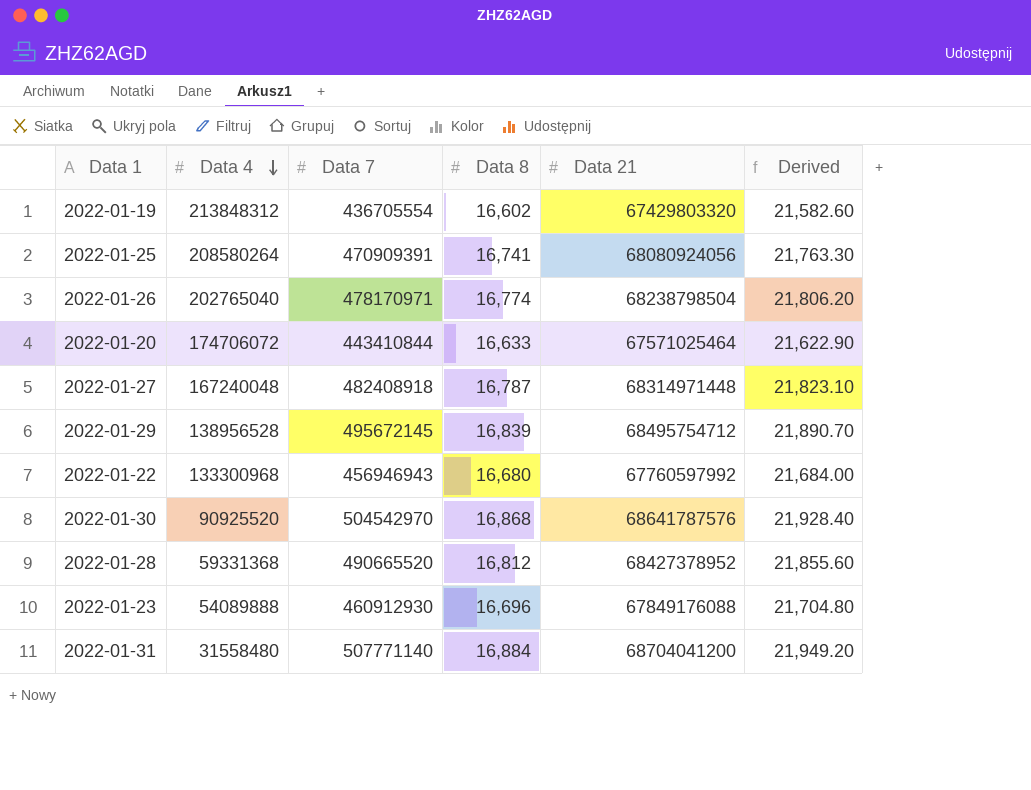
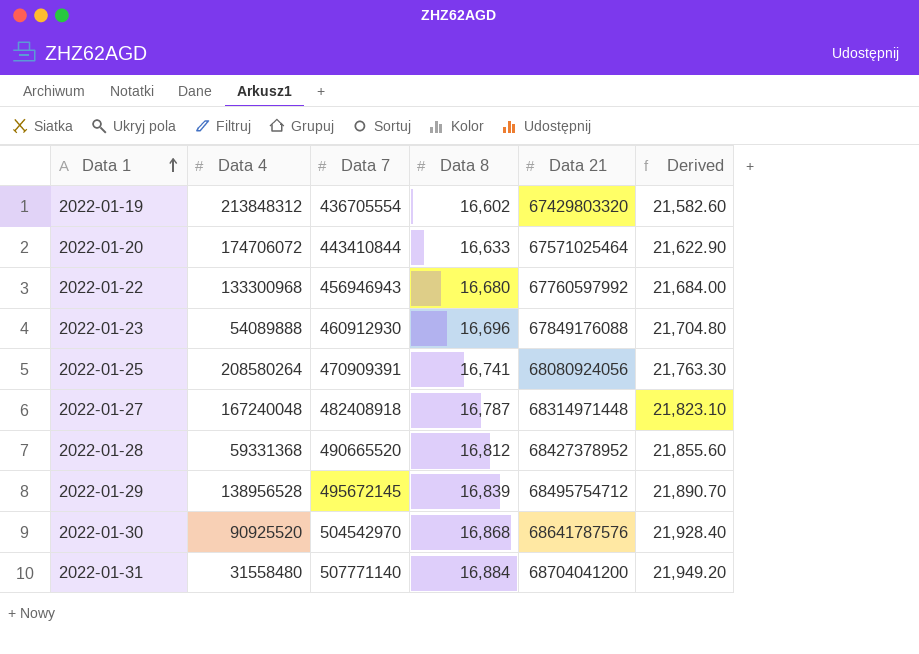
row order: Data 4 descending -> Data 1 ascending
row 2022-01-26: 202765040 | 478170971 | 16,774 | 68238798504 | 21,806.20 -> none

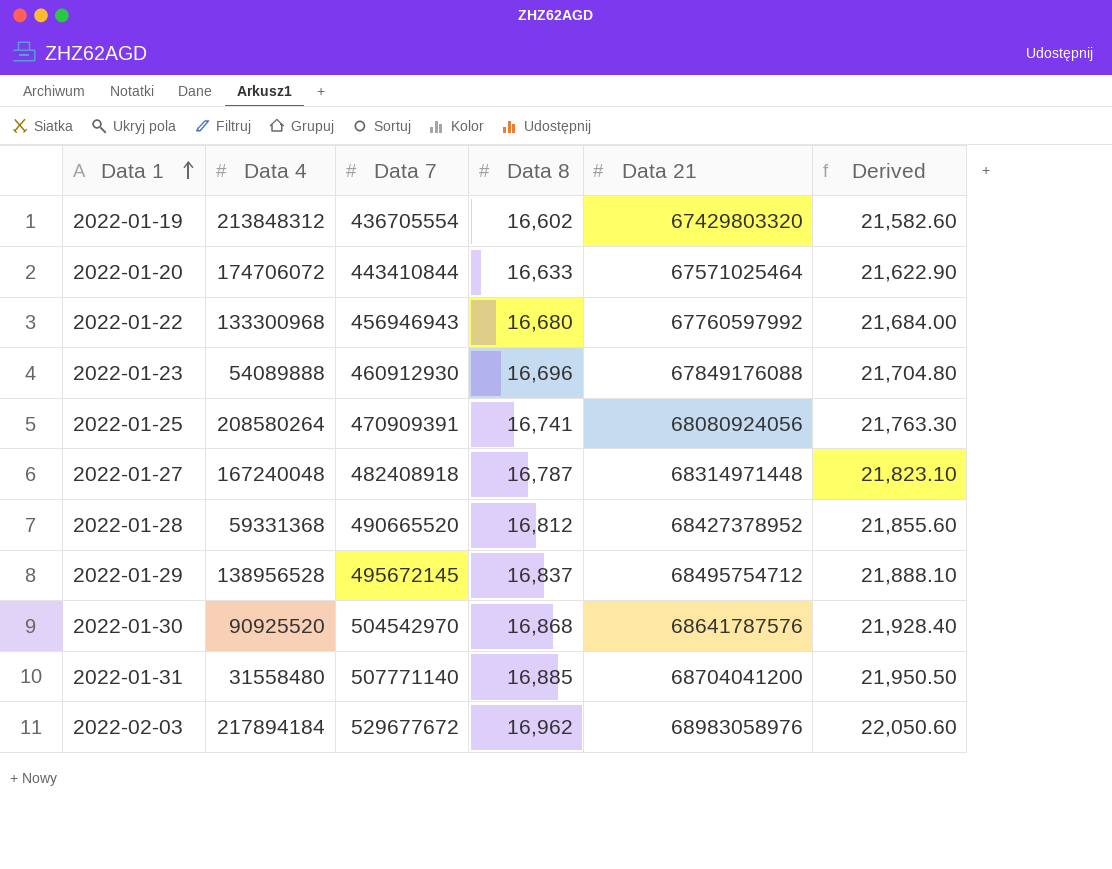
2022-01-29 | Data 8: 16,839 -> 16,837
2022-01-29 | Derived: 21,890.70 -> 21,888.10
2022-01-31 | Data 8: 16,884 -> 16,885
2022-01-31 | Derived: 21,949.20 -> 21,950.50
row 2022-02-03: none -> 217894184 | 529677672 | 16,962 | 68983058976 | 22,050.60

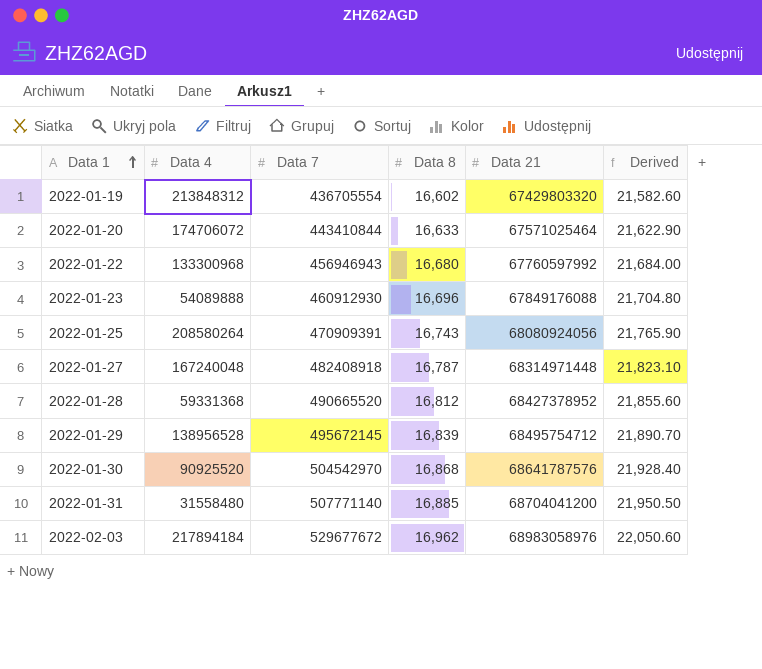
2022-01-25 | Data 8: 16,741 -> 16,743
2022-01-25 | Derived: 21,763.30 -> 21,765.90
2022-01-29 | Data 8: 16,837 -> 16,839
2022-01-29 | Derived: 21,888.10 -> 21,890.70

